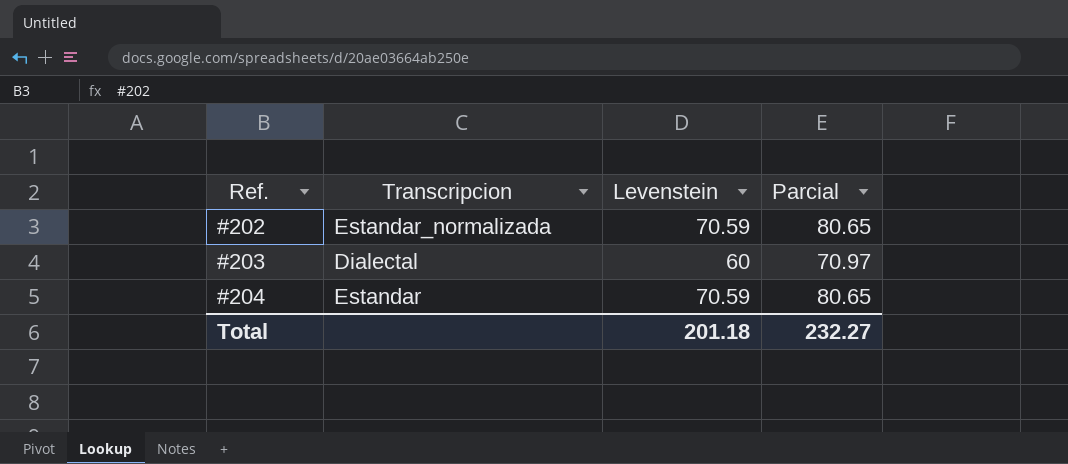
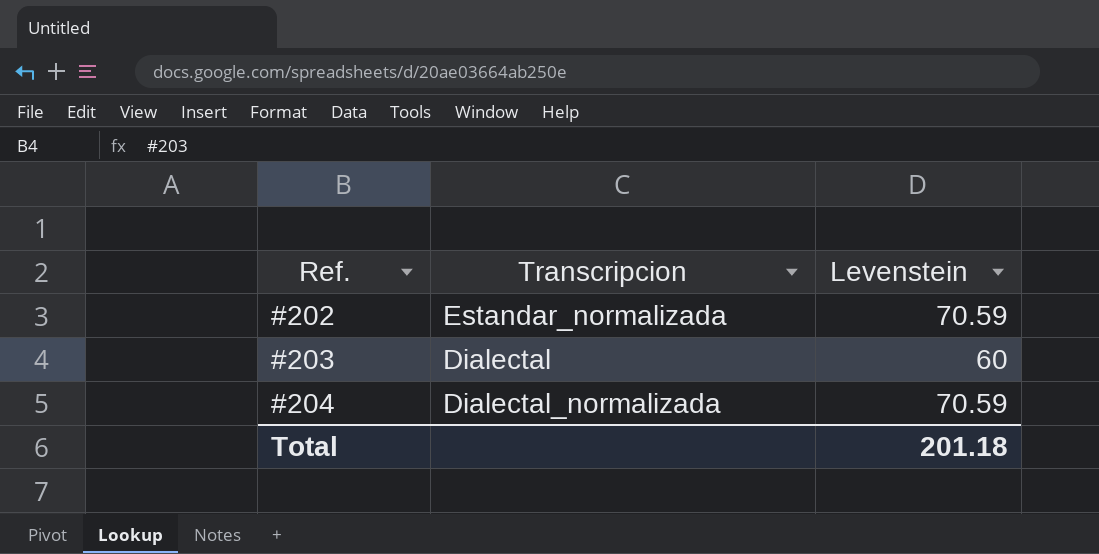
column Parcial | position: 4 -> none
#204 | Transcripcion: Estandar -> Dialectal_normalizada

